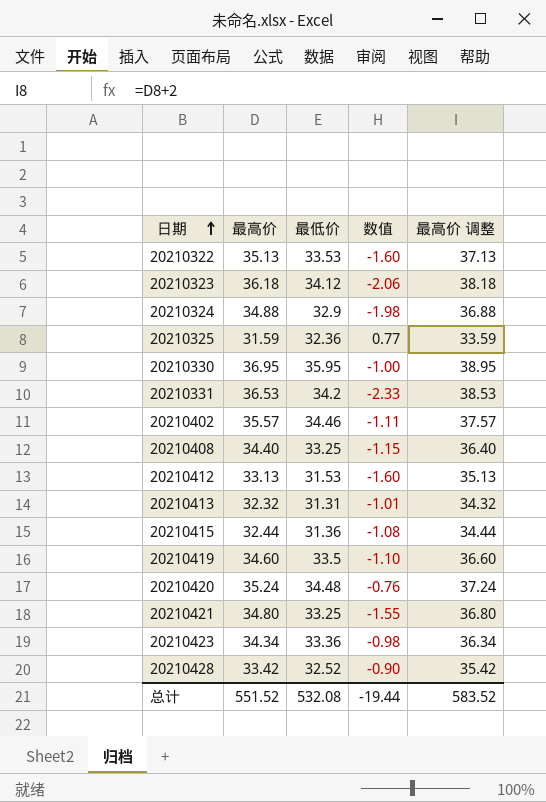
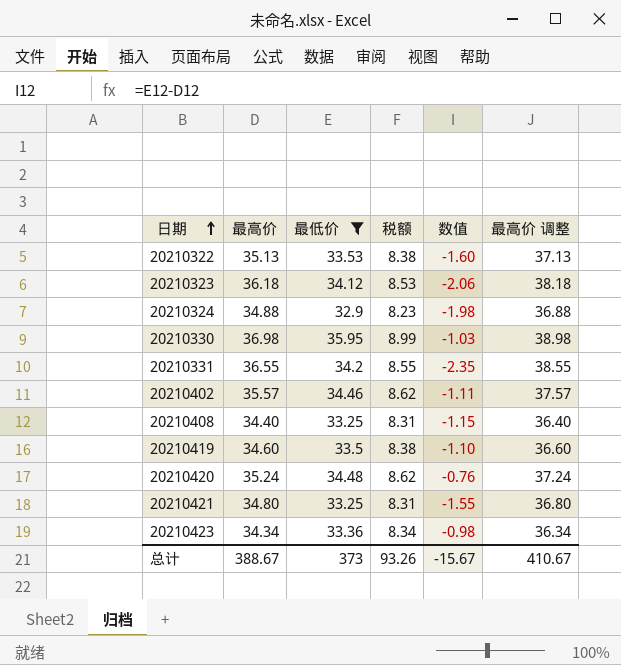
filter: none -> 最低价 >= 32.9
column 税额 | formula: none -> [最低价] * 0.25
20210330 | 最高价: 36.95 -> 36.98
20210330 | 数值: -1.00 -> -1.03
20210330 | 最高价 调整: 38.95 -> 38.98
20210331 | 最高价: 36.53 -> 36.55
20210331 | 数值: -2.33 -> -2.35
20210331 | 最高价 调整: 38.53 -> 38.55
总计 | 最高价: 551.52 -> 388.67
总计 | 最低价: 532.08 -> 373
总计 | 数值: -19.44 -> -15.67
总计 | 最高价 调整: 583.52 -> 410.67

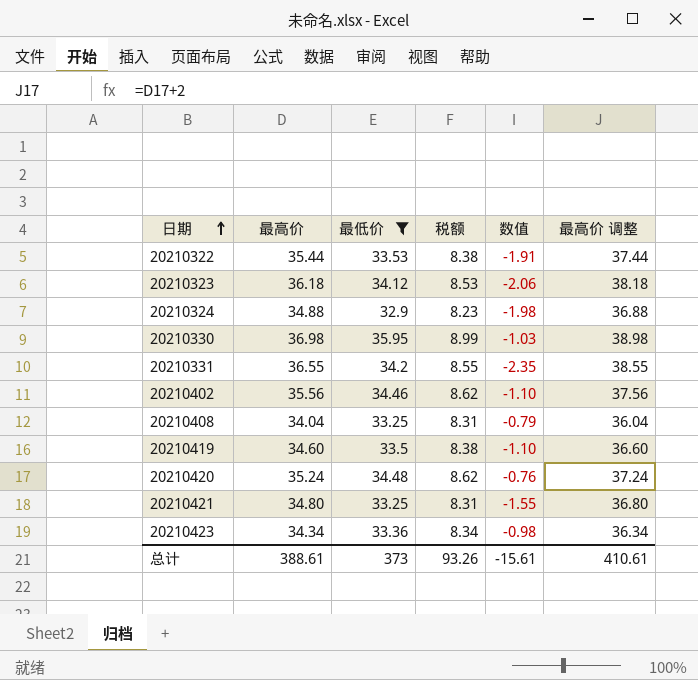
20210322 | 最高价: 35.13 -> 35.44
20210322 | 数值: -1.60 -> -1.91
20210322 | 最高价 调整: 37.13 -> 37.44
20210402 | 最高价: 35.57 -> 35.56
20210402 | 数值: -1.11 -> -1.10
20210402 | 最高价 调整: 37.57 -> 37.56
20210408 | 最高价: 34.40 -> 34.04
20210408 | 数值: -1.15 -> -0.79
20210408 | 最高价 调整: 36.40 -> 36.04
总计 | 最高价: 388.67 -> 388.61
总计 | 数值: -15.67 -> -15.61
总计 | 最高价 调整: 410.67 -> 410.61

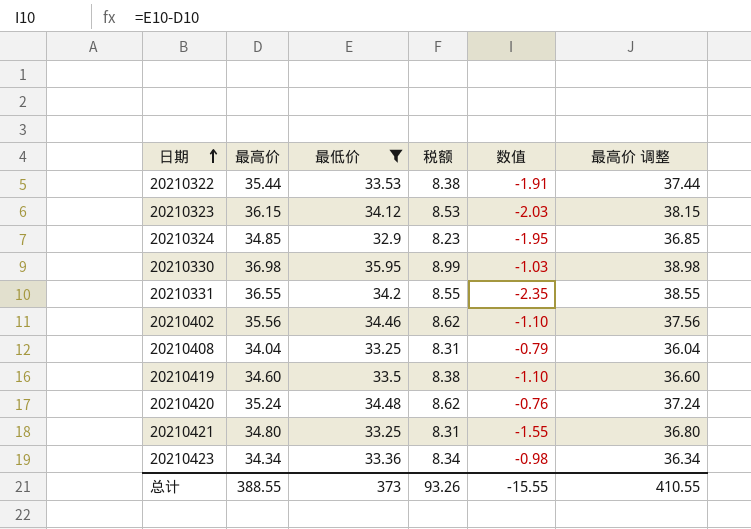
20210323 | 最高价: 36.18 -> 36.15
20210323 | 数值: -2.06 -> -2.03
20210323 | 最高价 调整: 38.18 -> 38.15
20210324 | 最高价: 34.88 -> 34.85
20210324 | 数值: -1.98 -> -1.95
20210324 | 最高价 调整: 36.88 -> 36.85
总计 | 最高价: 388.61 -> 388.55
总计 | 数值: -15.61 -> -15.55
总计 | 最高价 调整: 410.61 -> 410.55

